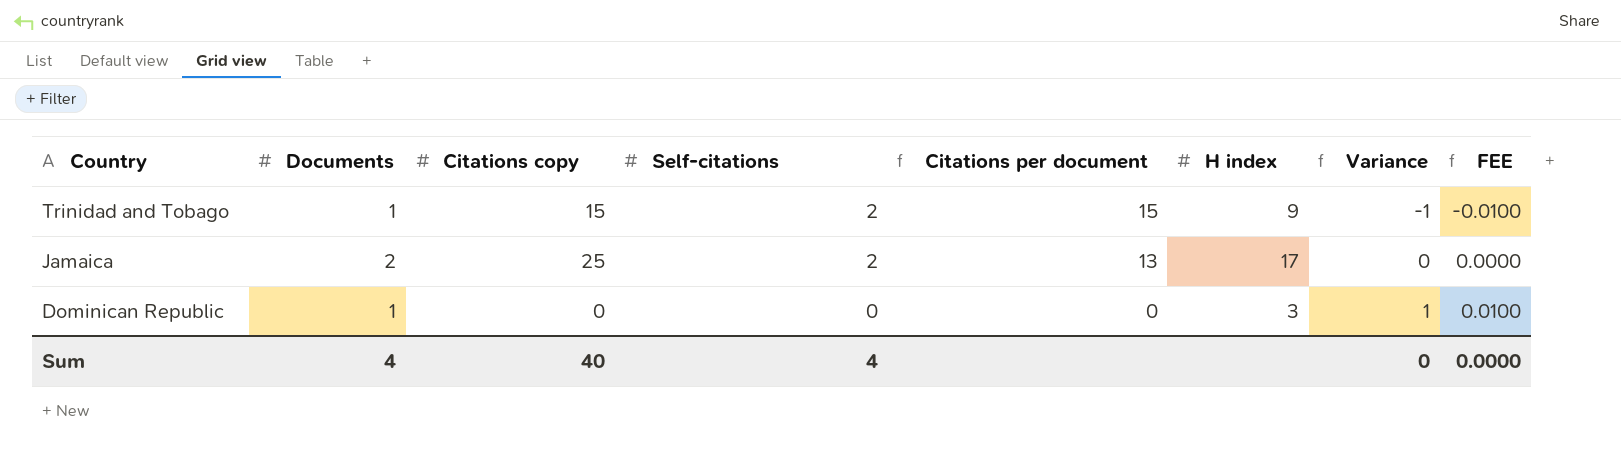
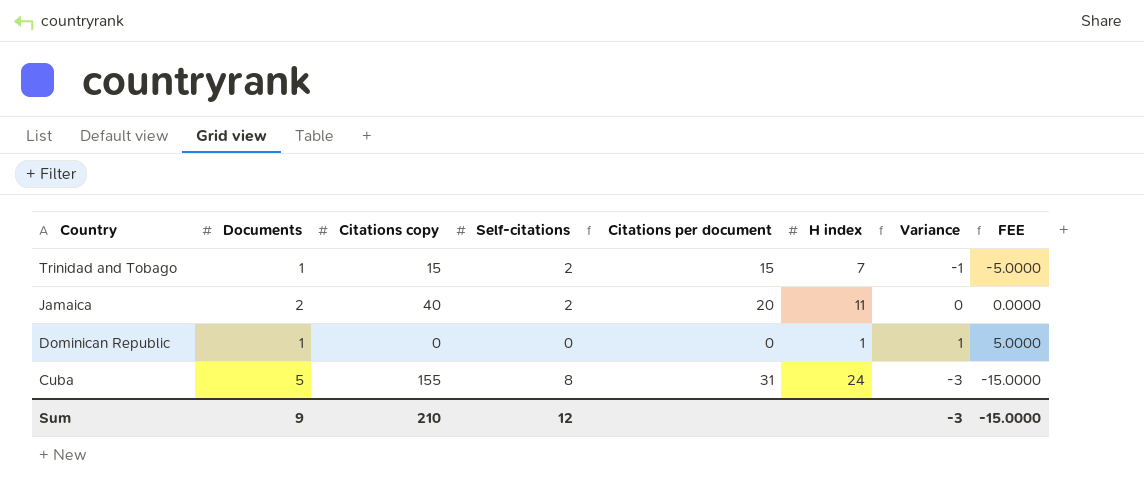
column FEE | formula: [Variance] * 0.01 -> [Variance] * 5
Trinidad and Tobago | H index: 9 -> 7
Jamaica | Citations copy: 25 -> 40
Jamaica | Citations per document: 13 -> 20
Jamaica | H index: 17 -> 11
Dominican Republic | H index: 3 -> 1
row Cuba: none -> 5 | 155 | 8 | 31 | 24 | -3 | -15.0000
Sum | Documents: 4 -> 9
Sum | Citations copy: 40 -> 210
Sum | Self-citations: 4 -> 12
Sum | Variance: 0 -> -3
Sum | FEE: 0.0000 -> -15.0000

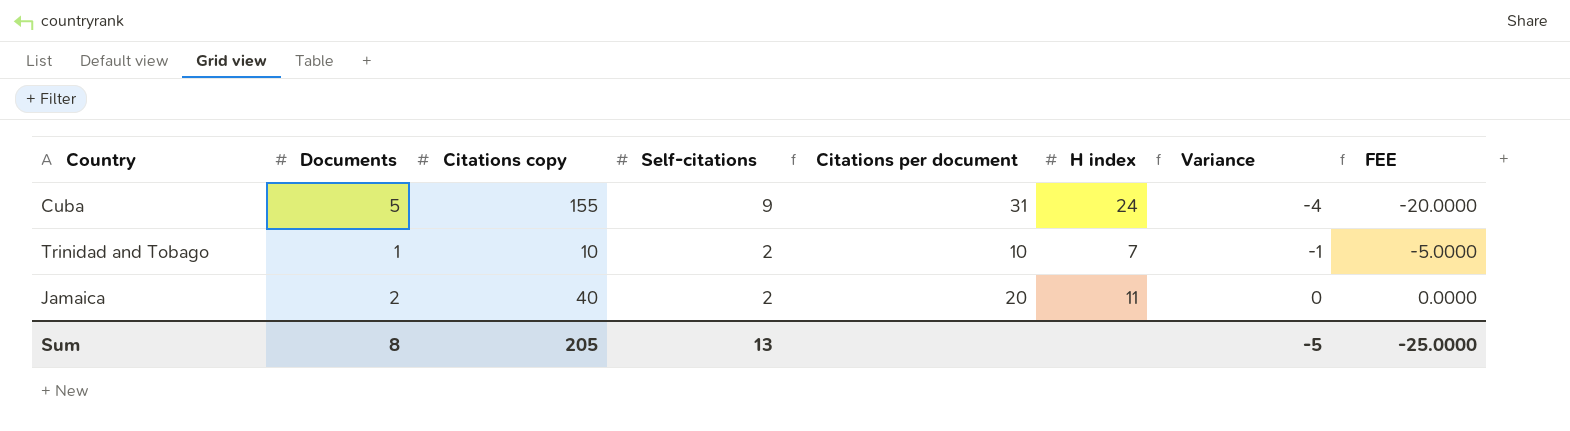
row order: Country descending -> Self-citations descending
row Dominican Republic: 1 | 0 | 0 | 0 | 1 | 1 | 5.0000 -> none
Cuba | Self-citations: 8 -> 9
Cuba | Variance: -3 -> -4
Cuba | FEE: -15.0000 -> -20.0000
Trinidad and Tobago | Citations copy: 15 -> 10
Trinidad and Tobago | Citations per document: 15 -> 10
Sum | Documents: 9 -> 8
Sum | Citations copy: 210 -> 205
Sum | Self-citations: 12 -> 13
Sum | Variance: -3 -> -5
Sum | FEE: -15.0000 -> -25.0000

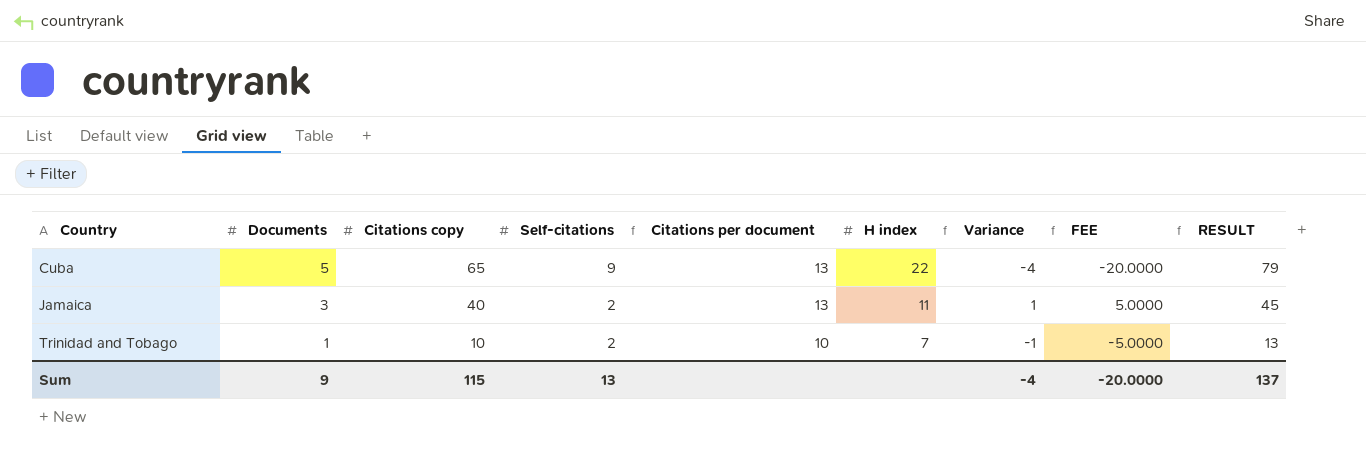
row order: Self-citations descending -> Country ascending
column RESULT | formula: none -> [Documents] + [Citations copy] + [Self-citations]
Cuba | Citations copy: 155 -> 65
Cuba | Citations per document: 31 -> 13
Cuba | H index: 24 -> 22
Jamaica | Documents: 2 -> 3
Jamaica | Citations per document: 20 -> 13
Jamaica | Variance: 0 -> 1
Jamaica | FEE: 0.0000 -> 5.0000
Sum | Documents: 8 -> 9
Sum | Citations copy: 205 -> 115
Sum | Variance: -5 -> -4
Sum | FEE: -25.0000 -> -20.0000

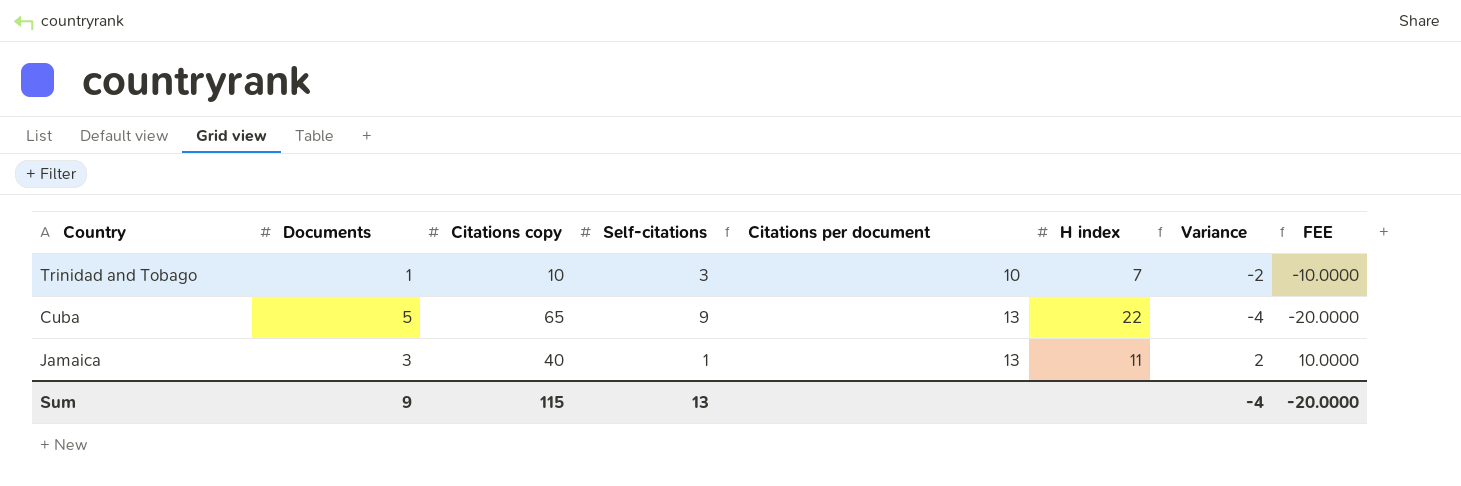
row order: Country ascending -> Citations per document ascending
column RESULT | formula: [Documents] + [Citations copy] + [Self-citations] -> none
Trinidad and Tobago | Self-citations: 2 -> 3
Trinidad and Tobago | Variance: -1 -> -2
Trinidad and Tobago | FEE: -5.0000 -> -10.0000
Jamaica | Self-citations: 2 -> 1
Jamaica | Variance: 1 -> 2
Jamaica | FEE: 5.0000 -> 10.0000

